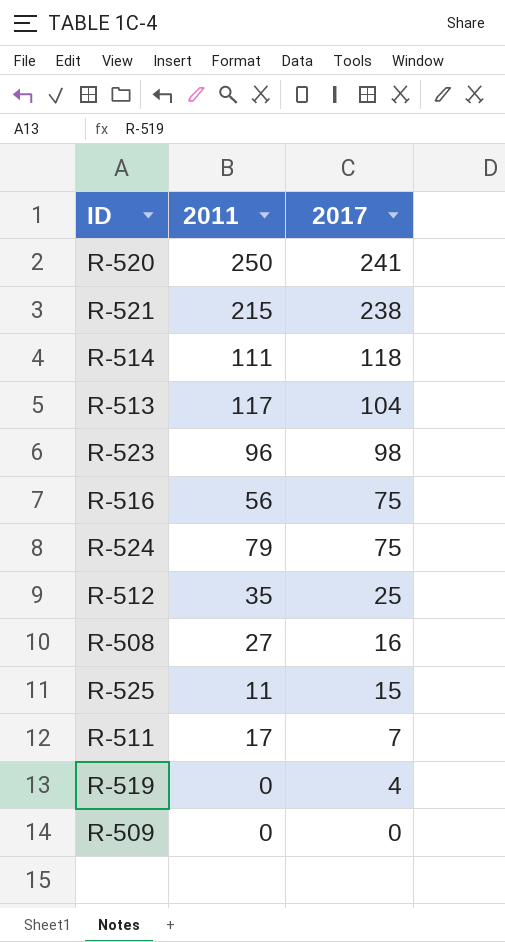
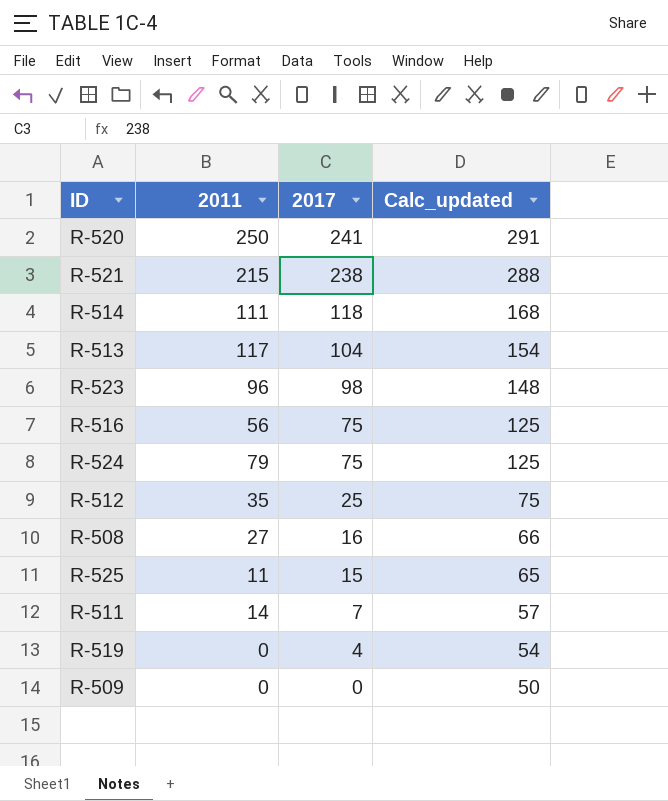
column Calc_updated | formula: none -> [2017] + 50
R-511 | 2011: 17 -> 14

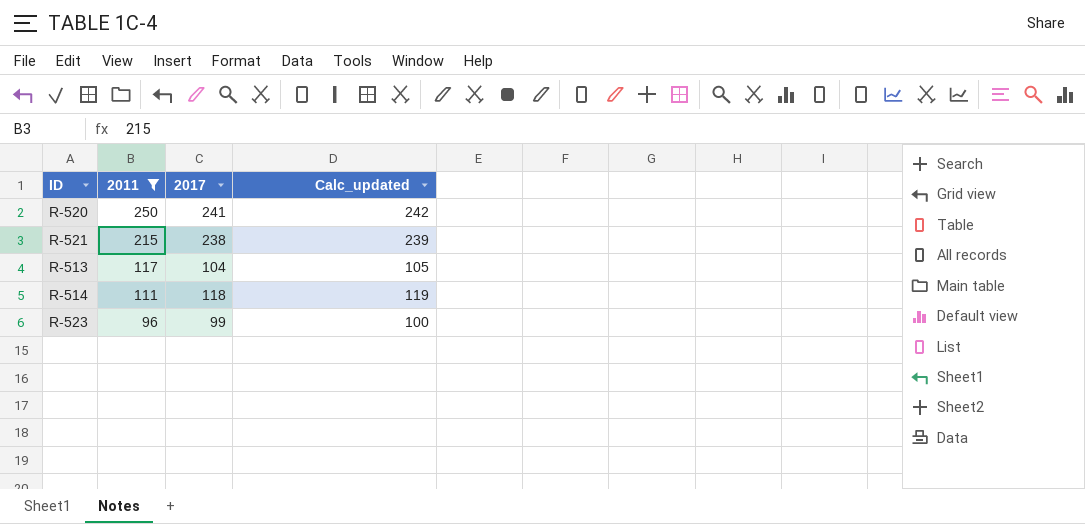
filter: none -> 2011 >= 96
row order: 2017 descending -> 2011 descending
column Calc_updated | formula: [2017] + 50 -> [2017] + 1
R-523 | 2017: 98 -> 99

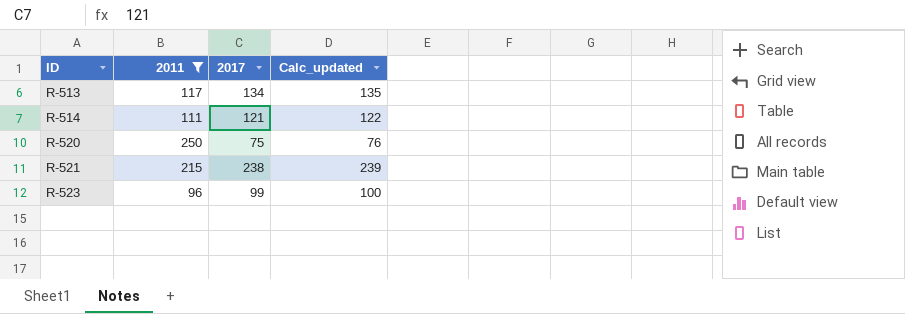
row order: 2011 descending -> ID ascending
R-513 | 2017: 104 -> 134
R-513 | Calc_updated: 105 -> 135
R-514 | 2017: 118 -> 121
R-514 | Calc_updated: 119 -> 122
R-520 | 2017: 241 -> 75
R-520 | Calc_updated: 242 -> 76

